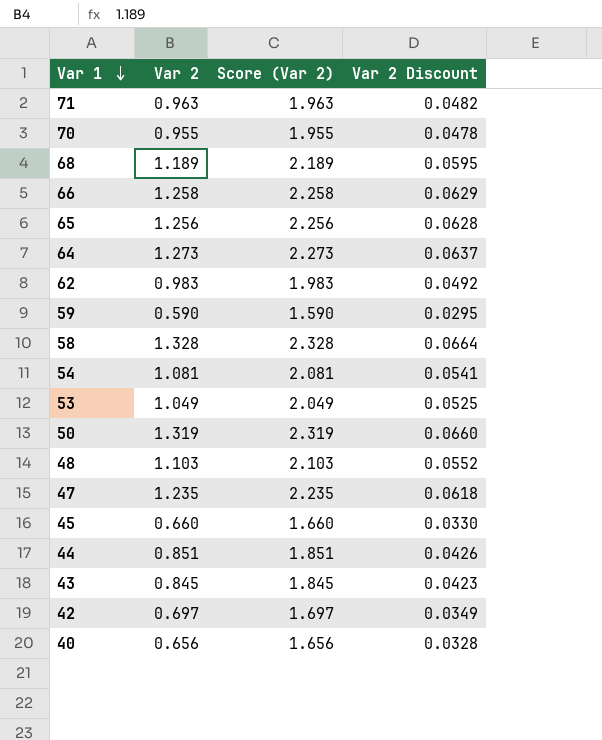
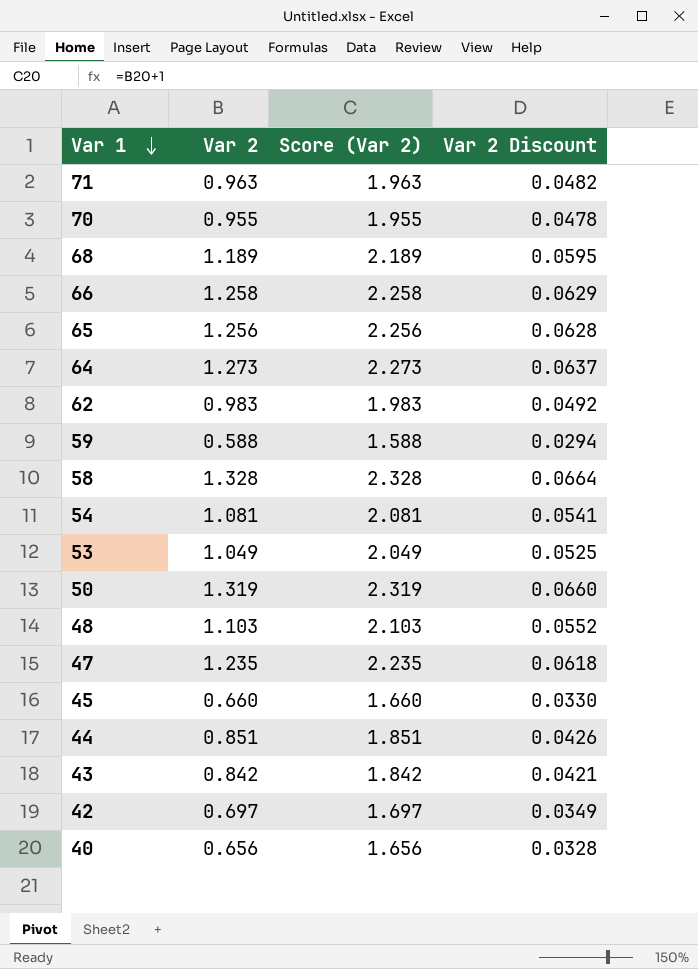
59 | Var 2: 0.590 -> 0.588
59 | Score (Var 2): 1.590 -> 1.588
59 | Var 2 Discount: 0.0295 -> 0.0294
43 | Var 2: 0.845 -> 0.842
43 | Score (Var 2): 1.845 -> 1.842
43 | Var 2 Discount: 0.0423 -> 0.0421

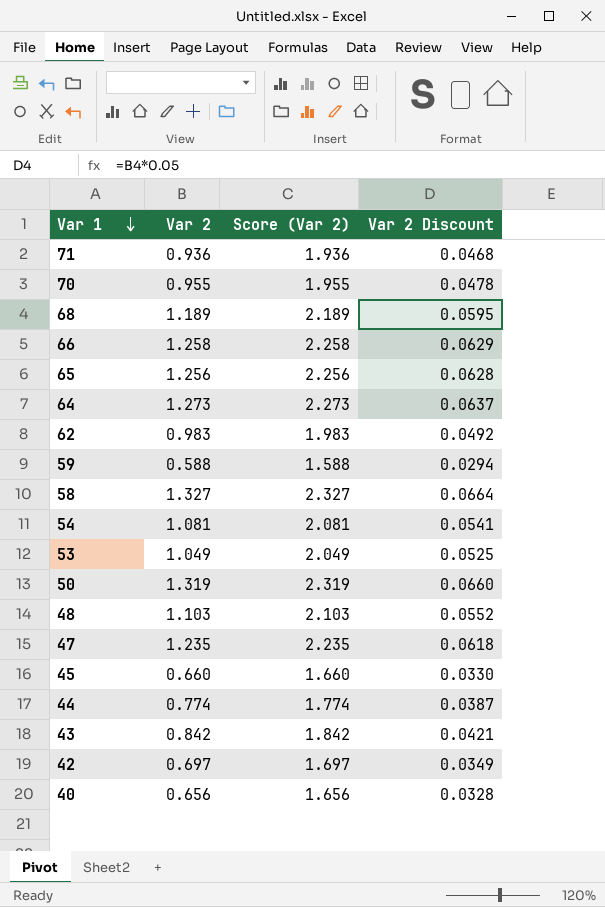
71 | Var 2: 0.963 -> 0.936
71 | Score (Var 2): 1.963 -> 1.936
71 | Var 2 Discount: 0.0482 -> 0.0468
58 | Var 2: 1.328 -> 1.327
58 | Score (Var 2): 2.328 -> 2.327
44 | Var 2: 0.851 -> 0.774
44 | Score (Var 2): 1.851 -> 1.774
44 | Var 2 Discount: 0.0426 -> 0.0387

